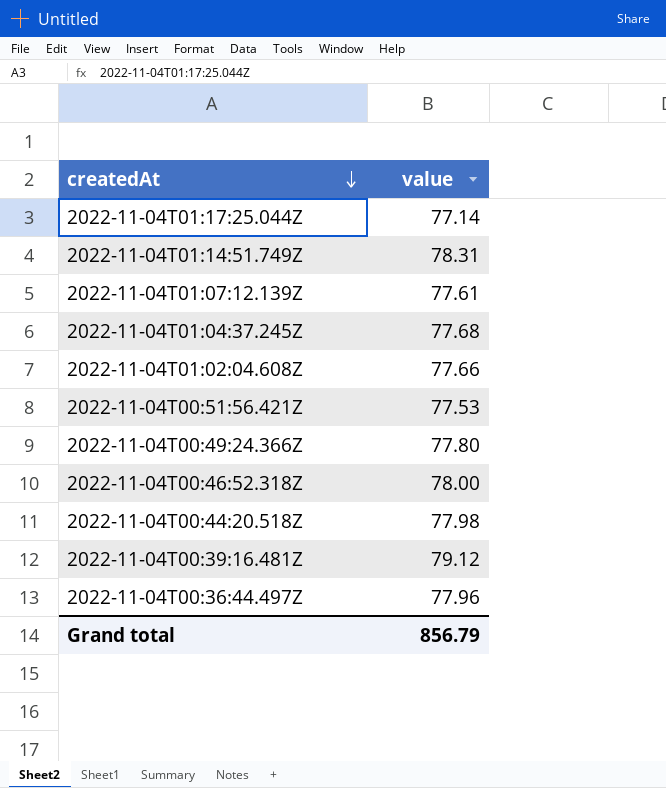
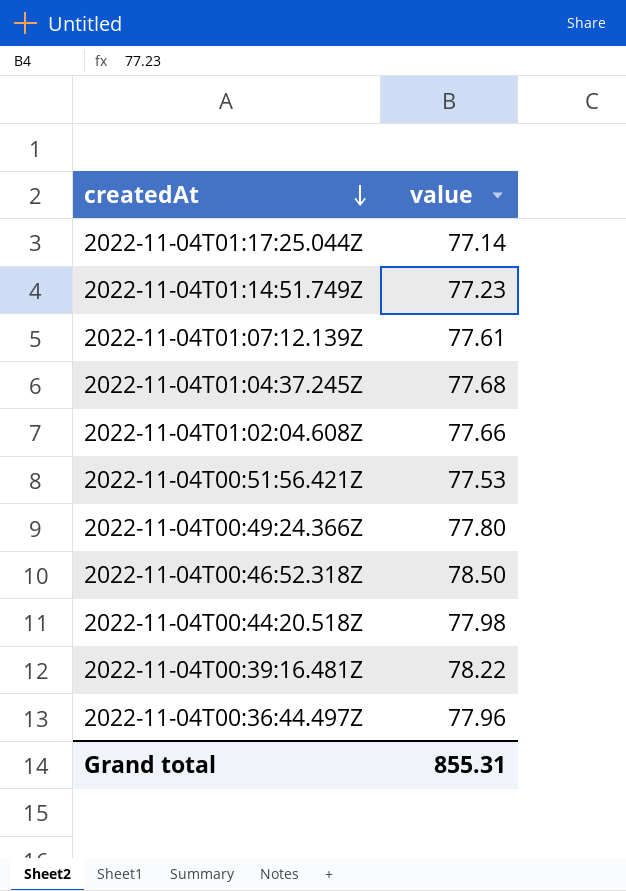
2022-11-04T01:14:51.749Z | value: 78.31 -> 77.23
2022-11-04T00:46:52.318Z | value: 78.00 -> 78.50
2022-11-04T00:39:16.481Z | value: 79.12 -> 78.22
Grand total | value: 856.79 -> 855.31

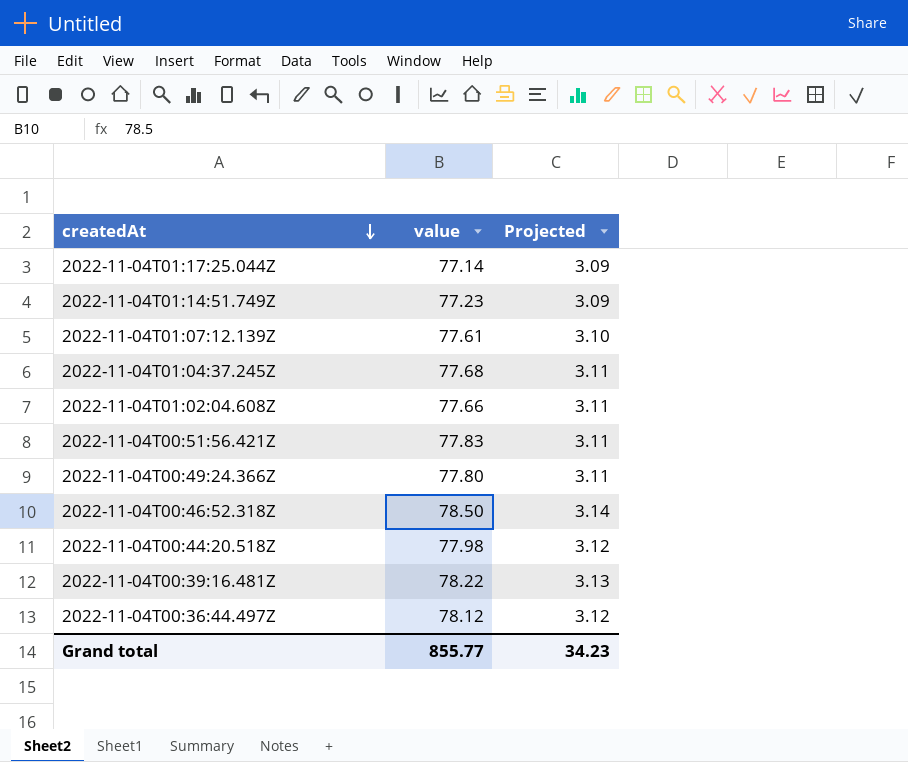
column Projected | formula: none -> [value] * 0.04
2022-11-04T00:51:56.421Z | value: 77.53 -> 77.83
2022-11-04T00:36:44.497Z | value: 77.96 -> 78.12
Grand total | value: 855.31 -> 855.77

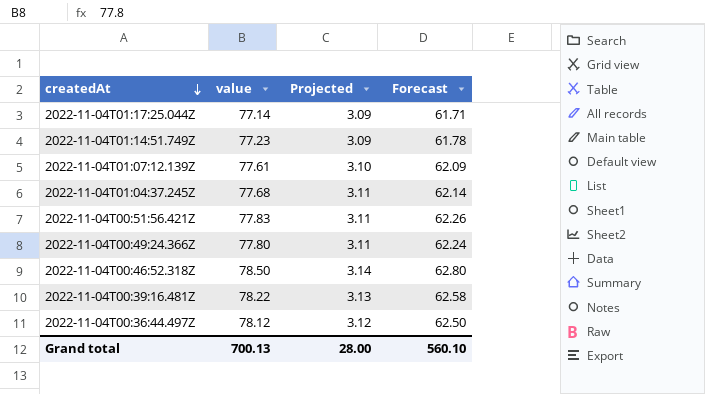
column Forecast | formula: none -> [value] * 0.8
row 2022-11-04T01:02:04.608Z: 77.66 | 3.11 -> none
row 2022-11-04T00:44:20.518Z: 77.98 | 3.12 -> none
Grand total | value: 855.77 -> 700.13
Grand total | Projected: 34.23 -> 28.00

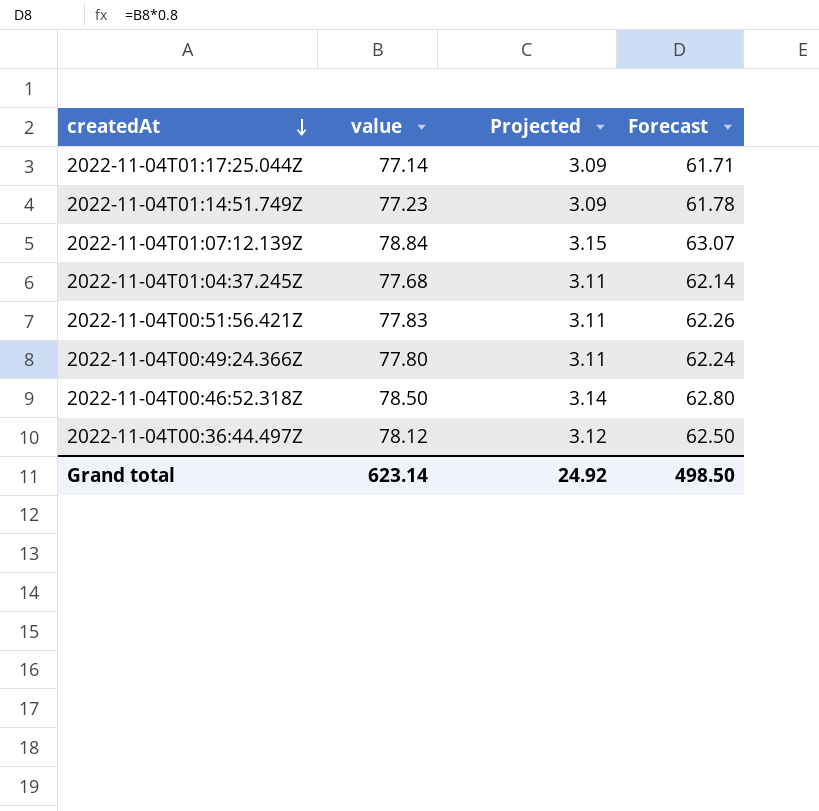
row 2022-11-04T00:39:16.481Z: 78.22 | 3.13 | 62.58 -> none
2022-11-04T01:07:12.139Z | value: 77.61 -> 78.84
2022-11-04T01:07:12.139Z | Projected: 3.10 -> 3.15
2022-11-04T01:07:12.139Z | Forecast: 62.09 -> 63.07
Grand total | value: 700.13 -> 623.14
Grand total | Projected: 28.00 -> 24.92
Grand total | Forecast: 560.10 -> 498.50

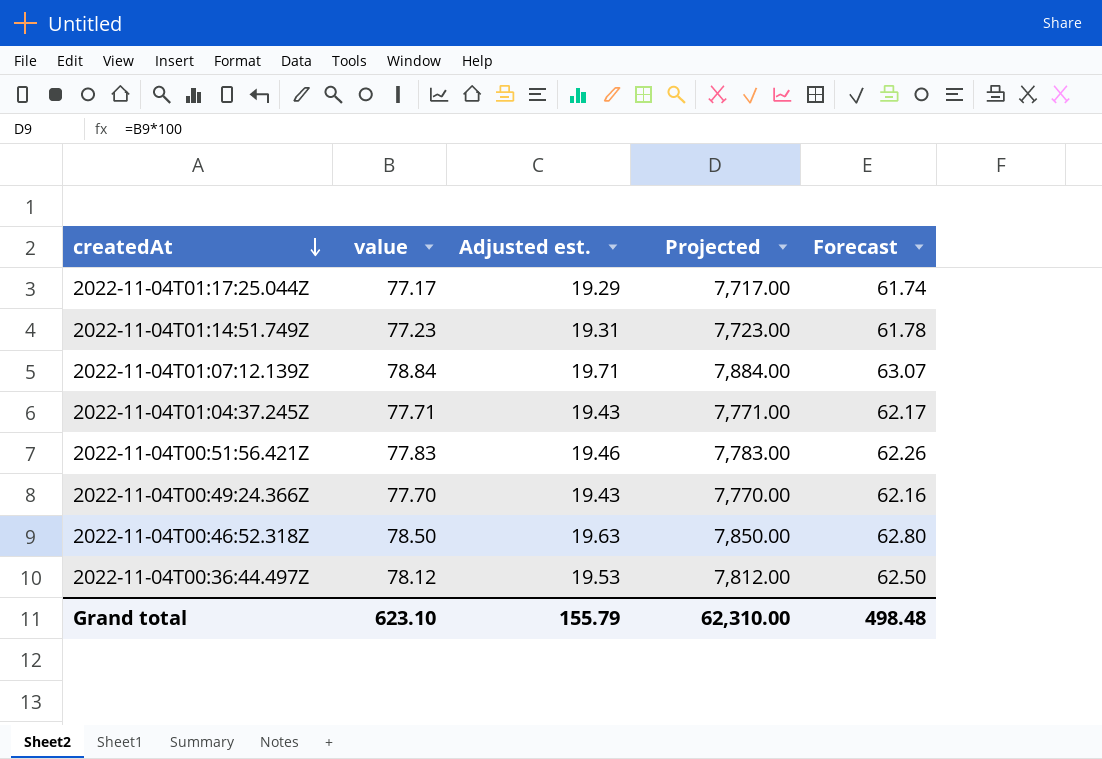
column Adjusted est. | formula: none -> [value] * 0.25
column Projected | formula: [value] * 0.04 -> [value] * 100
2022-11-04T01:17:25.044Z | value: 77.14 -> 77.17
2022-11-04T01:17:25.044Z | Forecast: 61.71 -> 61.74
2022-11-04T01:04:37.245Z | value: 77.68 -> 77.71
2022-11-04T01:04:37.245Z | Forecast: 62.14 -> 62.17
2022-11-04T00:49:24.366Z | value: 77.80 -> 77.70
2022-11-04T00:49:24.366Z | Forecast: 62.24 -> 62.16
Grand total | value: 623.14 -> 623.10
Grand total | Projected: 24.92 -> 62,310.00
Grand total | Forecast: 498.50 -> 498.48

